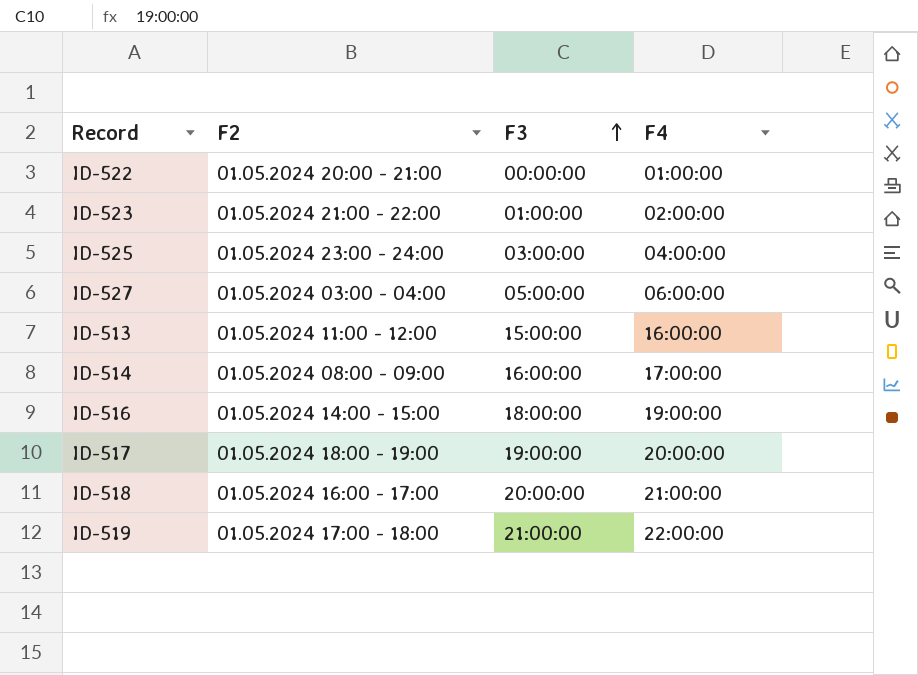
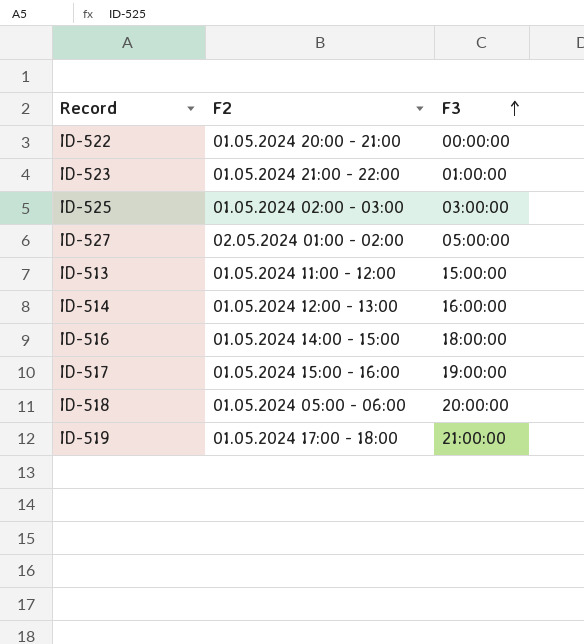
column F4 | position: 4 -> none
ID-525 | F2: 01.05.2024 23:00 - 24:00 -> 01.05.2024 02:00 - 03:00
ID-527 | F2: 01.05.2024 03:00 - 04:00 -> 02.05.2024 01:00 - 02:00
ID-514 | F2: 01.05.2024 08:00 - 09:00 -> 01.05.2024 12:00 - 13:00
ID-517 | F2: 01.05.2024 18:00 - 19:00 -> 01.05.2024 15:00 - 16:00
ID-518 | F2: 01.05.2024 16:00 - 17:00 -> 01.05.2024 05:00 - 06:00

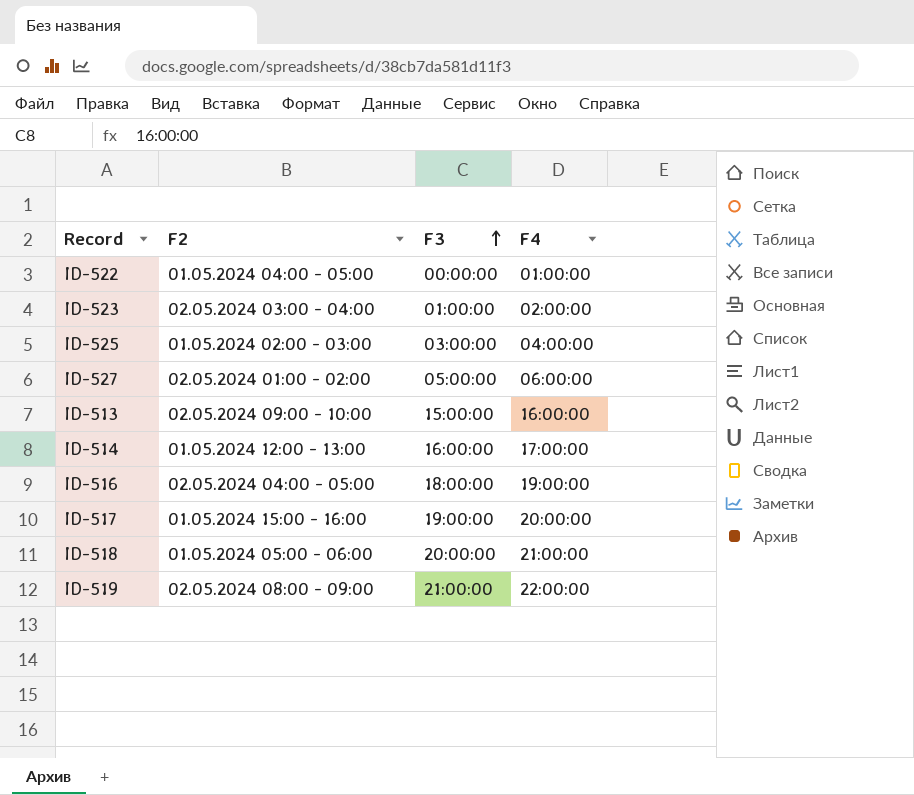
column F4 | position: none -> 4
ID-522 | F2: 01.05.2024 20:00 - 21:00 -> 01.05.2024 04:00 - 05:00
ID-523 | F2: 01.05.2024 21:00 - 22:00 -> 02.05.2024 03:00 - 04:00
ID-513 | F2: 01.05.2024 11:00 - 12:00 -> 02.05.2024 09:00 - 10:00
ID-516 | F2: 01.05.2024 14:00 - 15:00 -> 02.05.2024 04:00 - 05:00
ID-519 | F2: 01.05.2024 17:00 - 18:00 -> 02.05.2024 08:00 - 09:00

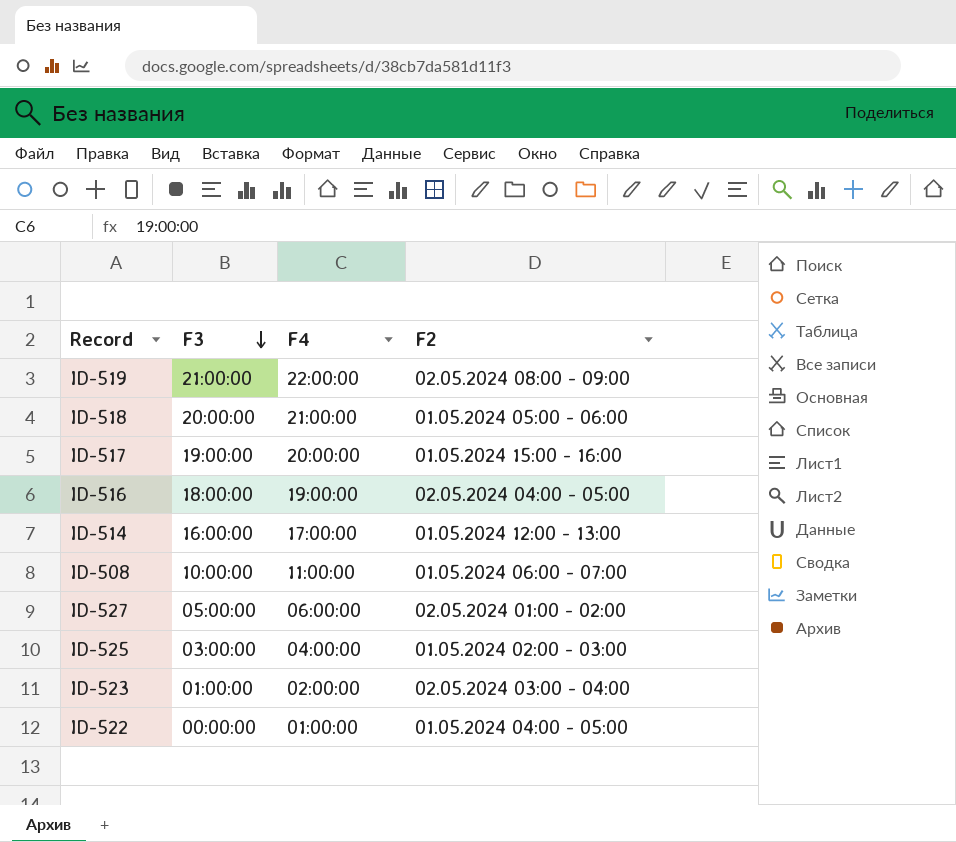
row order: F3 ascending -> F3 descending
column F2 | position: 2 -> 4
row ID-513: 02.05.2024 09:00 - 10:00 | 15:00:00 | 16:00:00 -> none
row ID-508: none -> 10:00:00 | 11:00:00 | 01.05.2024 06:00 - 07:00

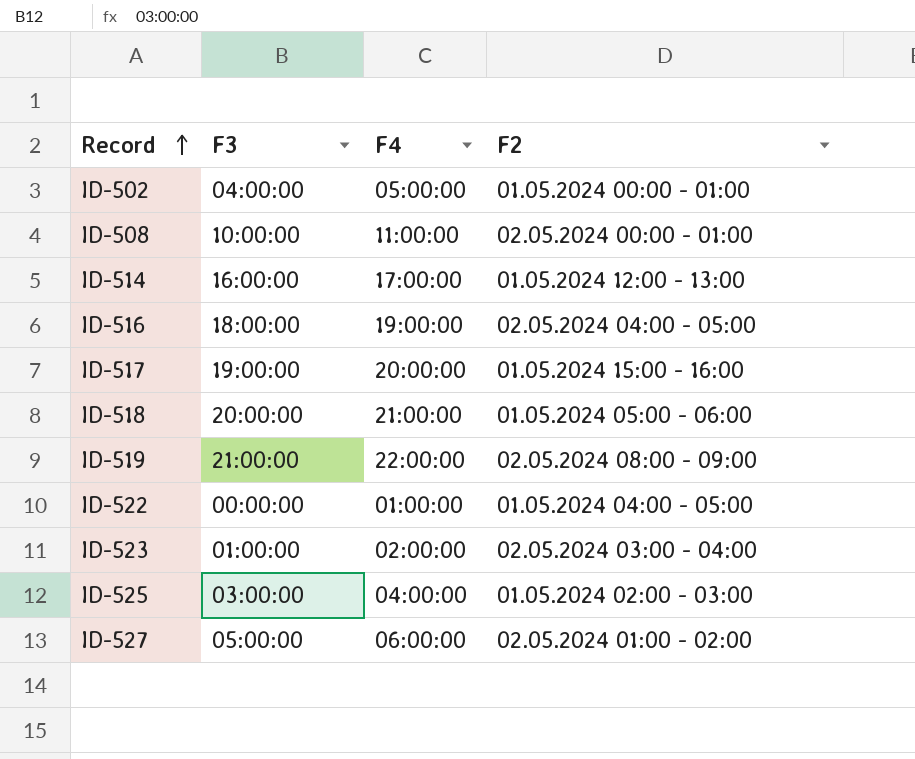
row order: F3 descending -> Record ascending
row ID-502: none -> 04:00:00 | 05:00:00 | 01.05.2024 00:00 - 01:00
ID-508 | F2: 01.05.2024 06:00 - 07:00 -> 02.05.2024 00:00 - 01:00

